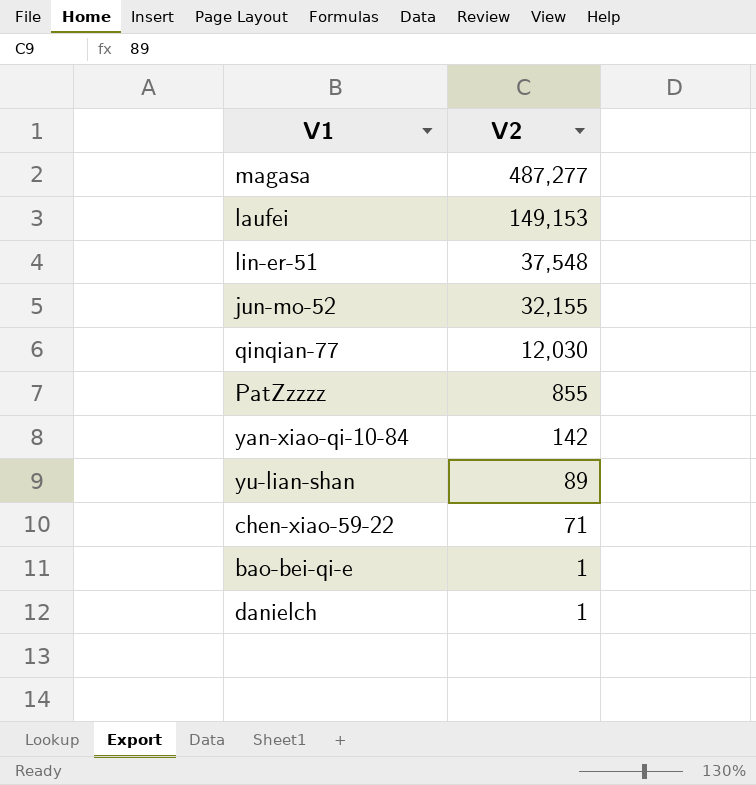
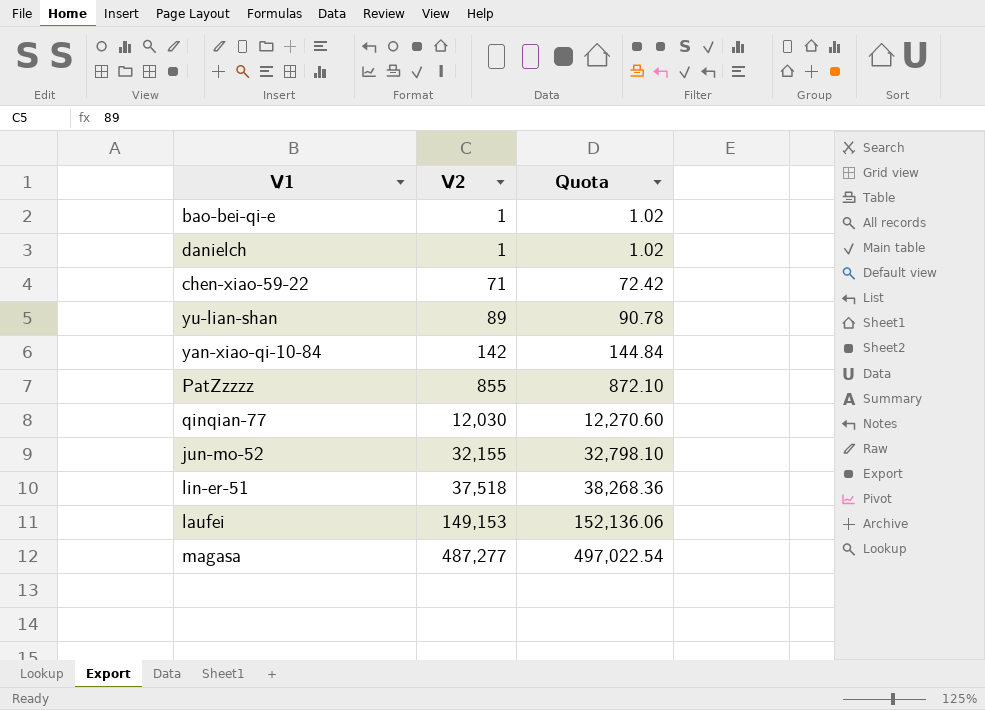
row order: V2 descending -> V2 ascending
column Quota | formula: none -> [V2] * 1.02
lin-er-51 | V2: 37,548 -> 37,518

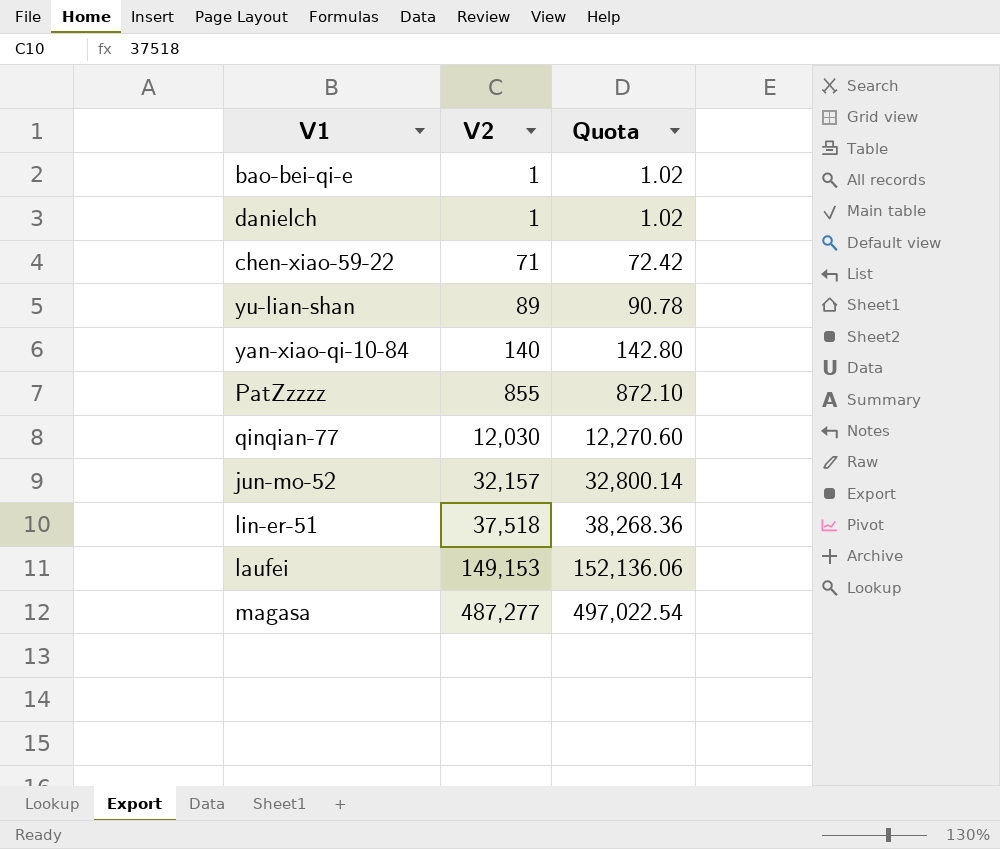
yan-xiao-qi-10-84 | V2: 142 -> 140
yan-xiao-qi-10-84 | Quota: 144.84 -> 142.80
jun-mo-52 | V2: 32,155 -> 32,157
jun-mo-52 | Quota: 32,798.10 -> 32,800.14

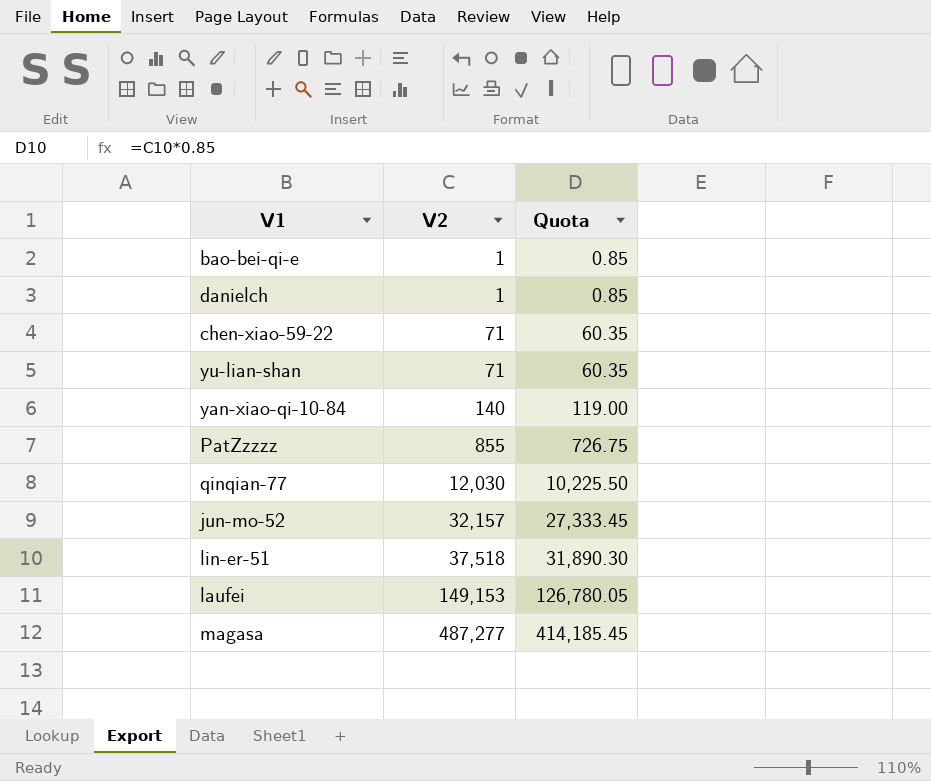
column Quota | formula: [V2] * 1.02 -> [V2] * 0.85
yu-lian-shan | V2: 89 -> 71

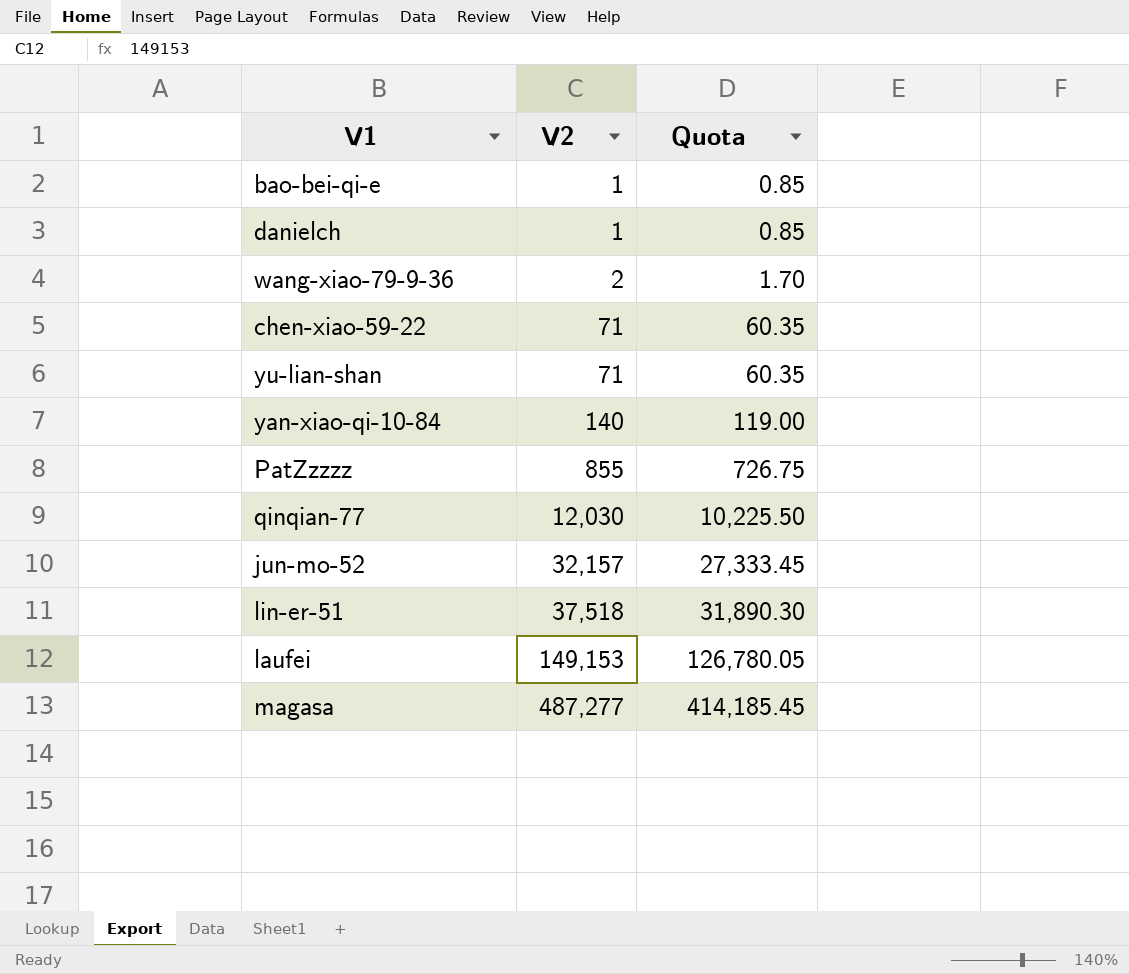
row wang-xiao-79-9-36: none -> 2 | 1.70

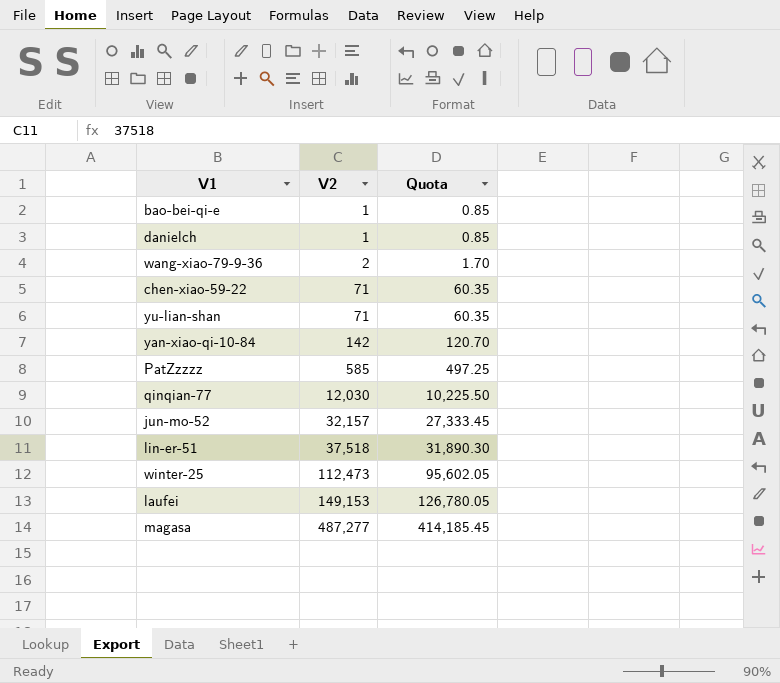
yan-xiao-qi-10-84 | V2: 140 -> 142
yan-xiao-qi-10-84 | Quota: 119.00 -> 120.70
PatZzzzz | V2: 855 -> 585
PatZzzzz | Quota: 726.75 -> 497.25
row winter-25: none -> 112,473 | 95,602.05

